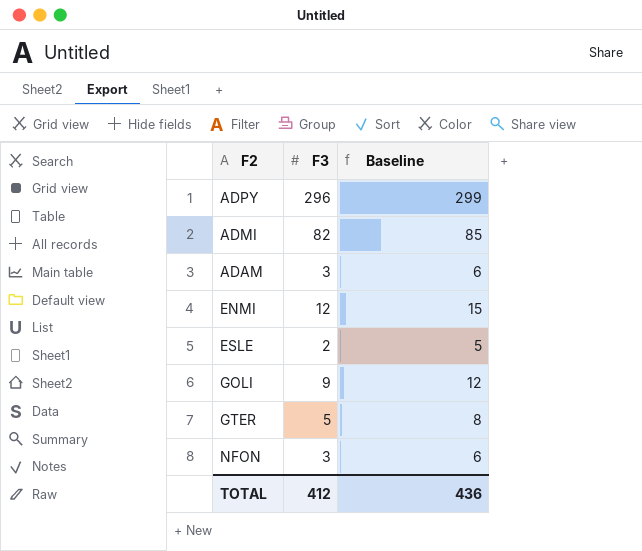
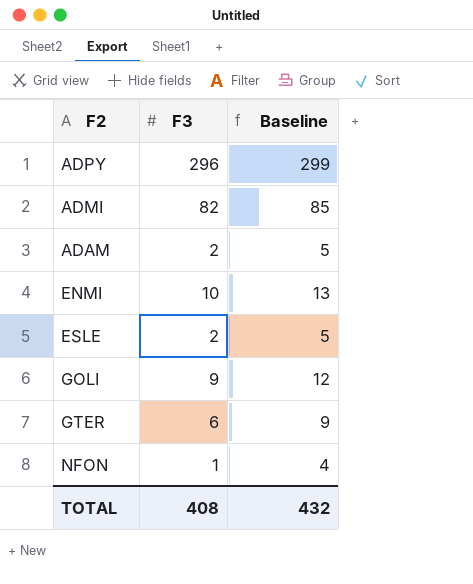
ADAM | F3: 3 -> 2
ADAM | Baseline: 6 -> 5
ENMI | F3: 12 -> 10
ENMI | Baseline: 15 -> 13
GTER | F3: 5 -> 6
GTER | Baseline: 8 -> 9
NFON | F3: 3 -> 1
NFON | Baseline: 6 -> 4
TOTAL | F3: 412 -> 408
TOTAL | Baseline: 436 -> 432

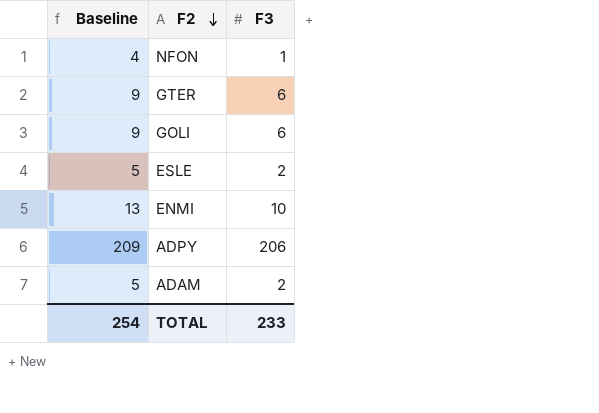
row order: none -> F2 descending
column Baseline | position: 3 -> 1
row ADMI: 82 | 85 -> none
GOLI | Baseline: 12 -> 9
GOLI | F3: 9 -> 6
ADPY | Baseline: 299 -> 209
ADPY | F3: 296 -> 206
TOTAL | Baseline: 432 -> 254
TOTAL | F3: 408 -> 233

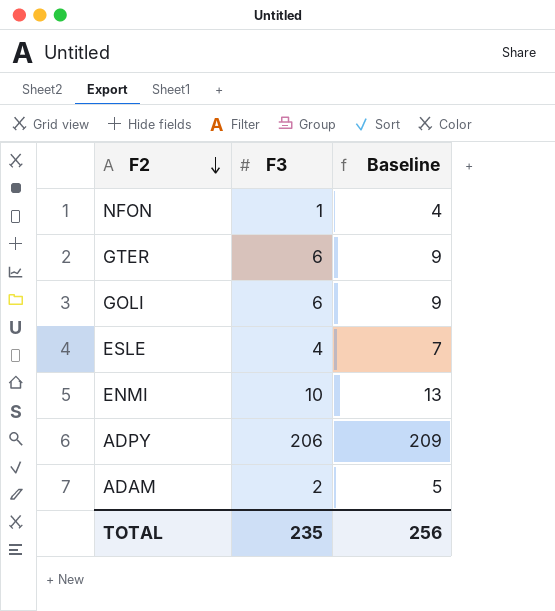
column Baseline | position: 1 -> 3
ESLE | F3: 2 -> 4
ESLE | Baseline: 5 -> 7
TOTAL | F3: 233 -> 235
TOTAL | Baseline: 254 -> 256

